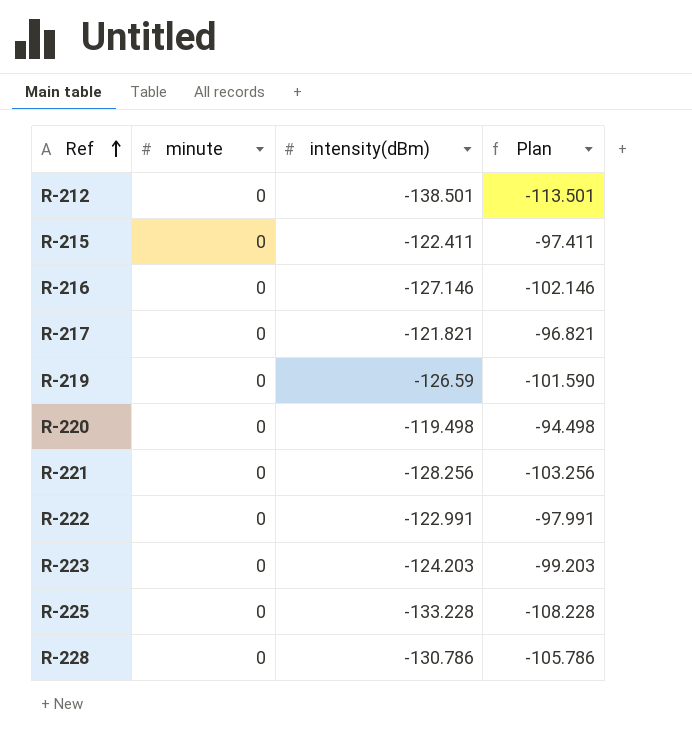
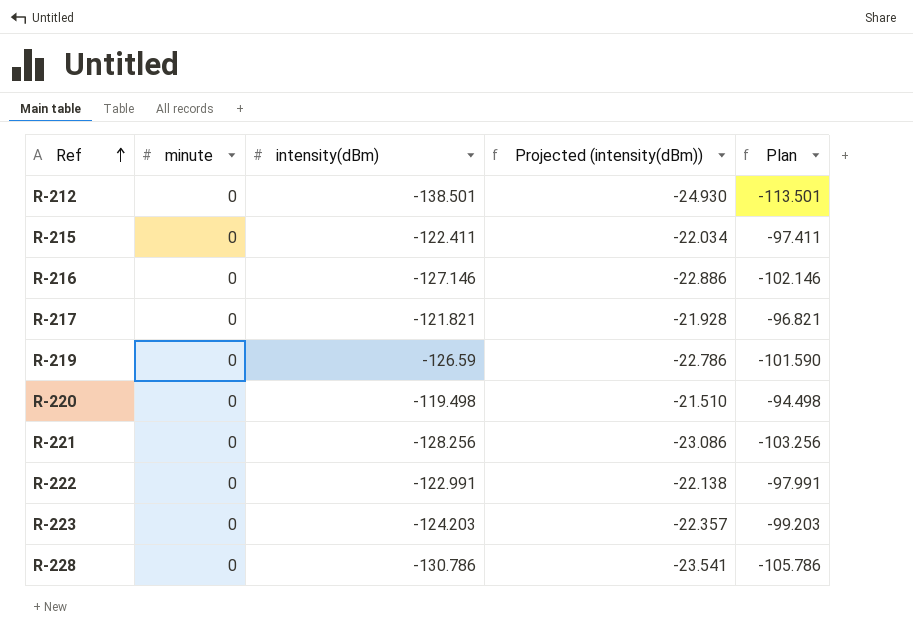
column Projected (intensity(dBm)) | formula: none -> [intensity(dBm)] * 0.18
row R-225: 0 | -133.228 | -108.228 -> none

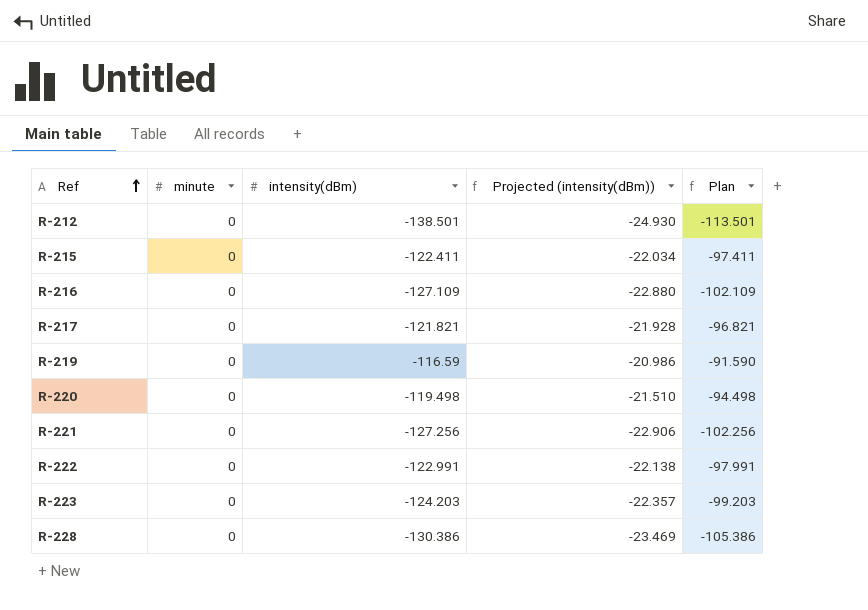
R-216 | intensity(dBm): -127.146 -> -127.109
R-216 | Projected (intensity(dBm)): -22.886 -> -22.880
R-216 | Plan: -102.146 -> -102.109
R-219 | intensity(dBm): -126.59 -> -116.59
R-219 | Projected (intensity(dBm)): -22.786 -> -20.986
R-219 | Plan: -101.590 -> -91.590
R-221 | intensity(dBm): -128.256 -> -127.256
R-221 | Projected (intensity(dBm)): -23.086 -> -22.906
R-221 | Plan: -103.256 -> -102.256
R-228 | intensity(dBm): -130.786 -> -130.386
R-228 | Projected (intensity(dBm)): -23.541 -> -23.469
R-228 | Plan: -105.786 -> -105.386

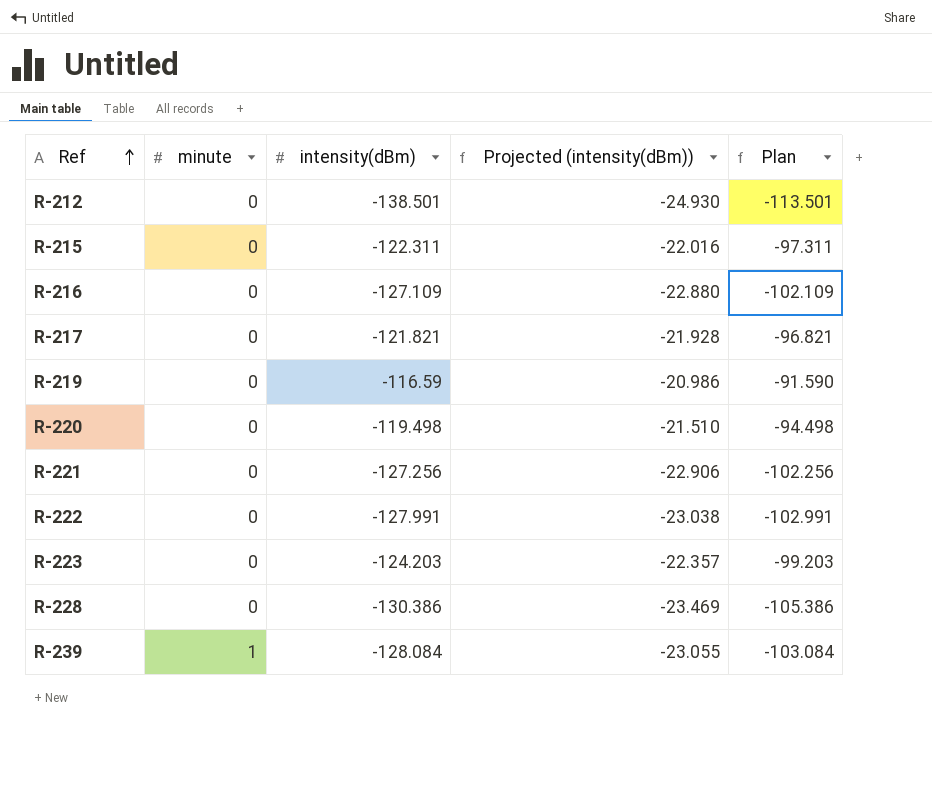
R-215 | intensity(dBm): -122.411 -> -122.311
R-215 | Projected (intensity(dBm)): -22.034 -> -22.016
R-215 | Plan: -97.411 -> -97.311
R-222 | intensity(dBm): -122.991 -> -127.991
R-222 | Projected (intensity(dBm)): -22.138 -> -23.038
R-222 | Plan: -97.991 -> -102.991
row R-239: none -> 1 | -128.084 | -23.055 | -103.084

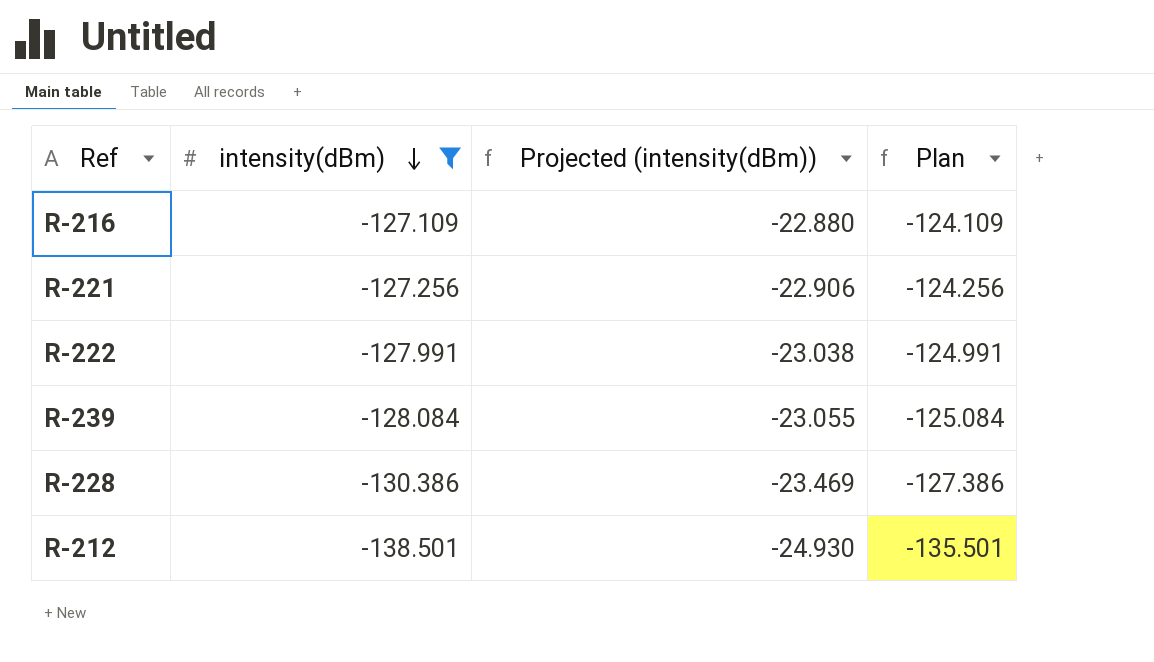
filter: none -> intensity(dBm) <= -127.109
row order: Ref ascending -> intensity(dBm) descending
column minute | position: 2 -> none
column Plan | formula: [intensity(dBm)] + 25 -> [intensity(dBm)] + 3

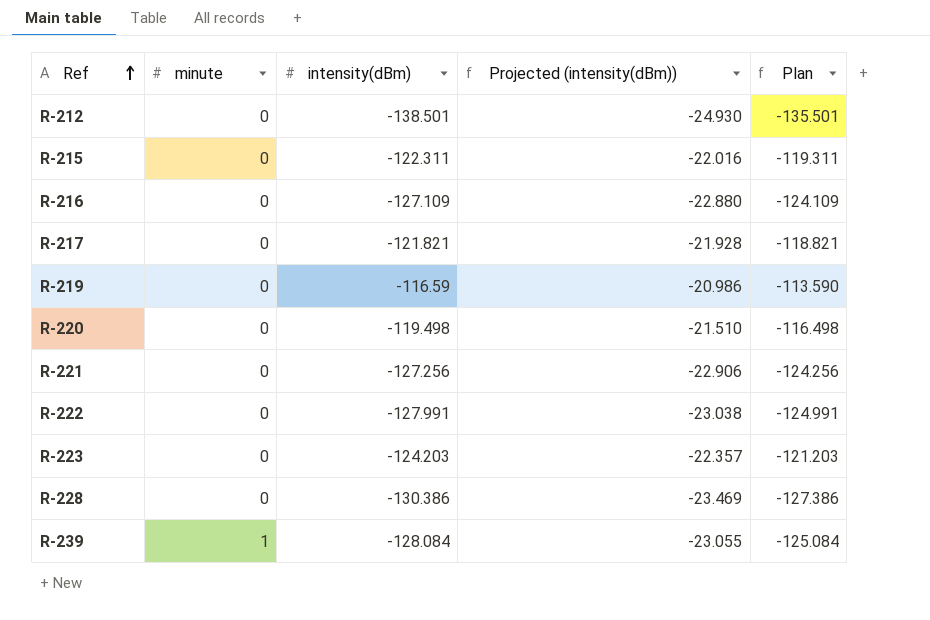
filter: intensity(dBm) <= -127.109 -> none
row order: intensity(dBm) descending -> Ref ascending
column minute | position: none -> 2

